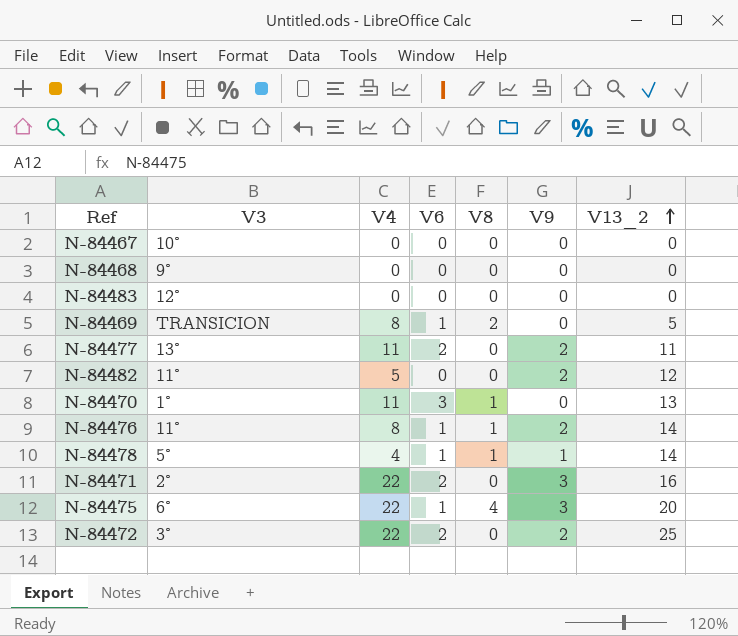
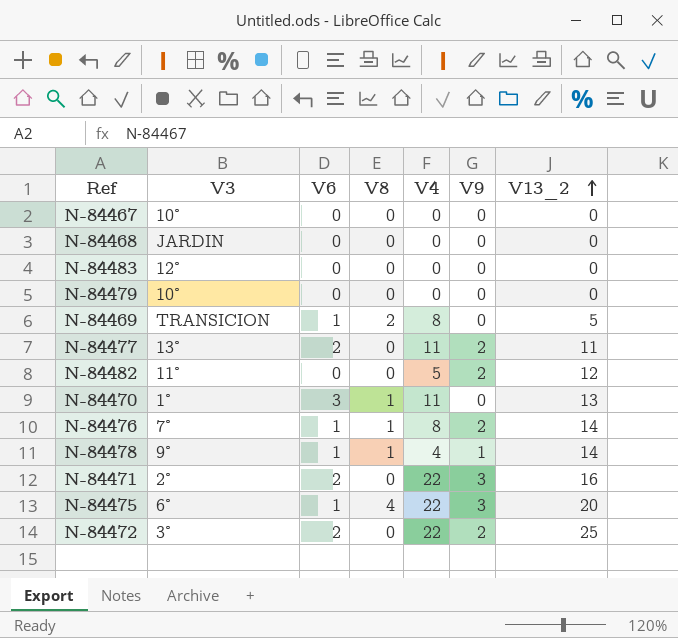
column V4 | position: 3 -> 5
N-84468 | V3: 9° -> JARDIN
row N-84479: none -> 10° | 0 | 0 | 0 | 0 | 0
N-84476 | V3: 11° -> 7°
N-84478 | V3: 5° -> 9°

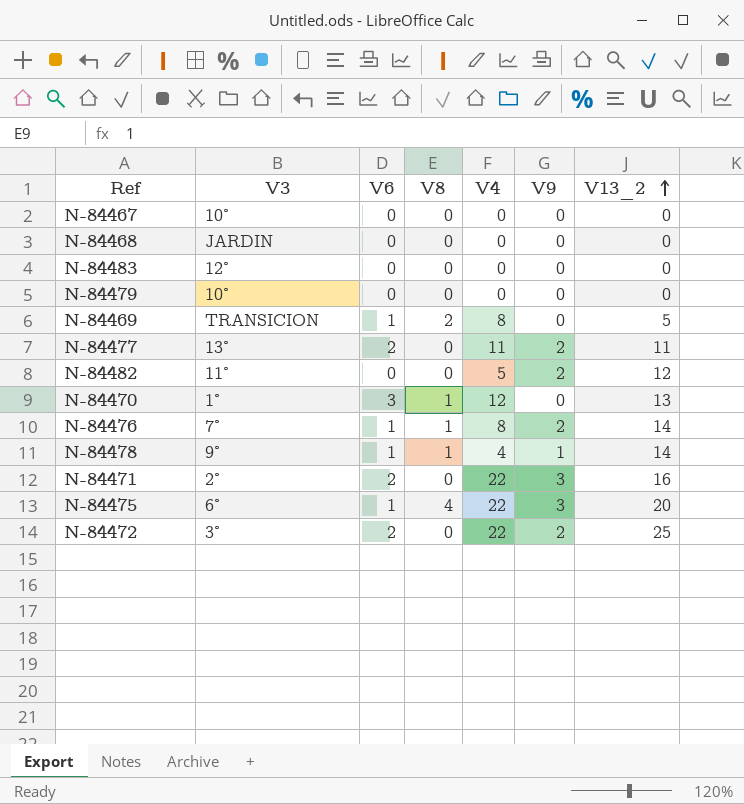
N-84470 | V4: 11 -> 12

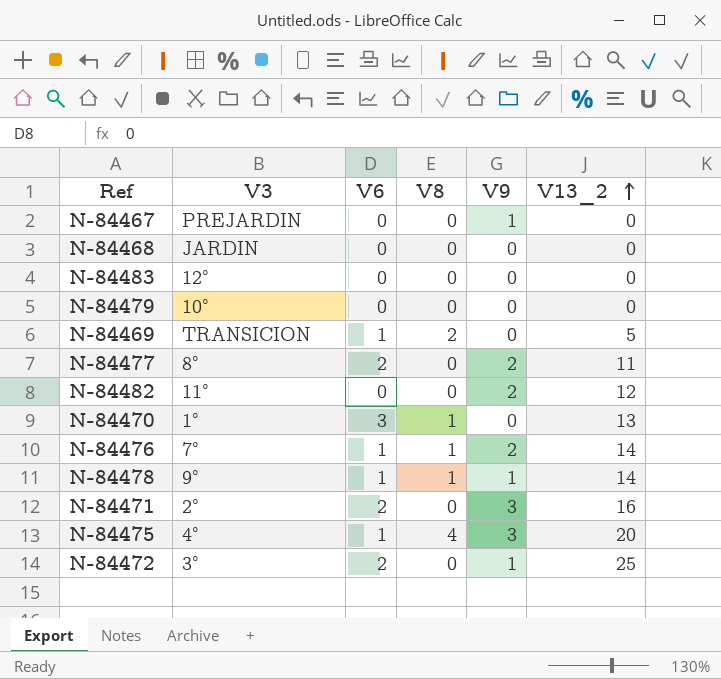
column V4 | position: 5 -> none
N-84467 | V3: 10° -> PREJARDIN
N-84467 | V9: 0 -> 1
N-84477 | V3: 13° -> 8°
N-84475 | V3: 6° -> 4°
N-84472 | V9: 2 -> 1

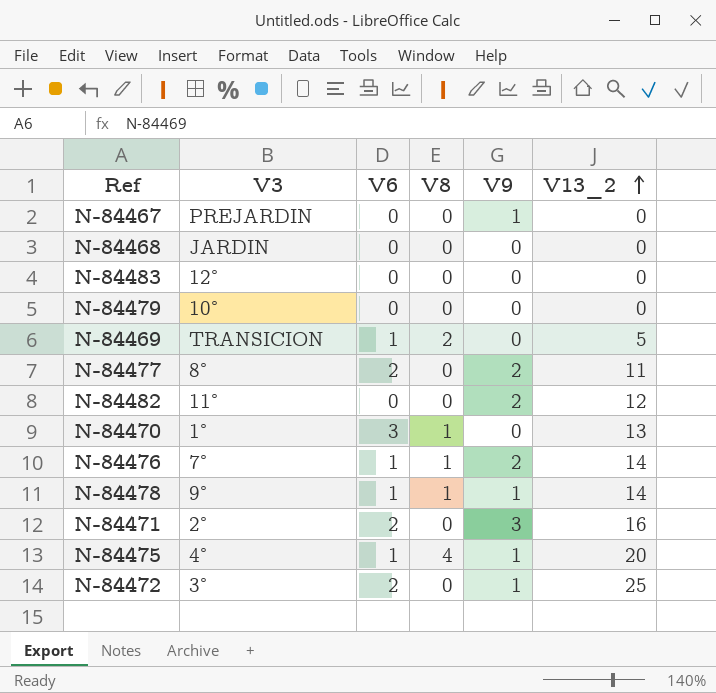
N-84475 | V9: 3 -> 1

